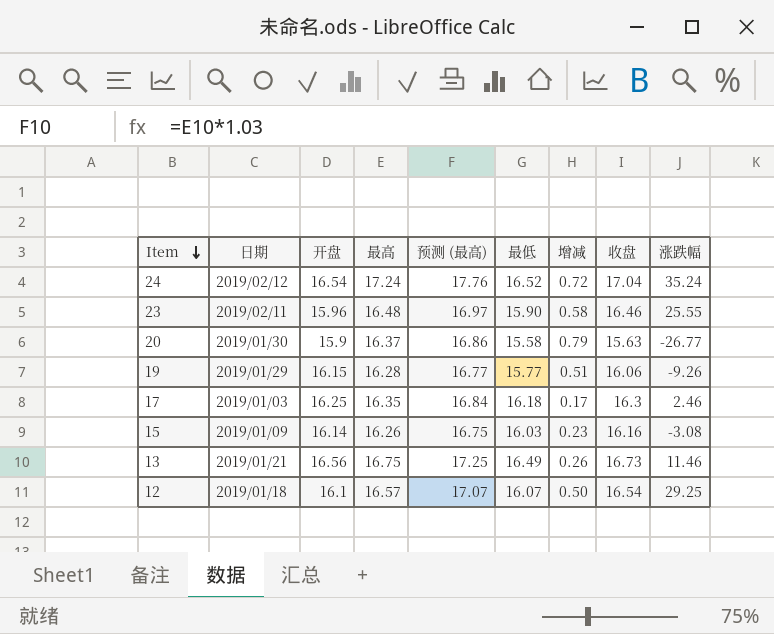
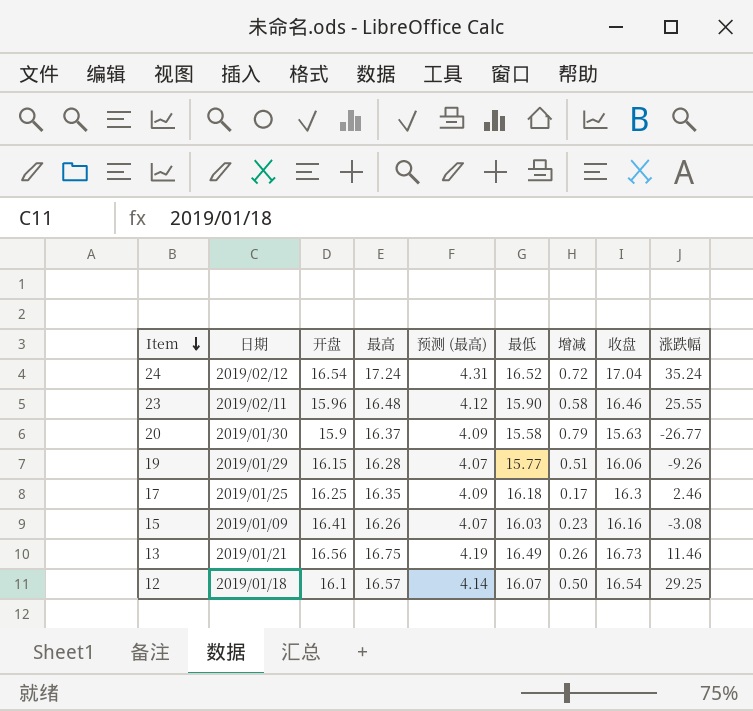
column 预测 (最高) | formula: [最高] * 1.03 -> [最高] * 0.25
17 | 日期: 2019/01/03 -> 2019/01/25
15 | 开盘: 16.14 -> 16.41

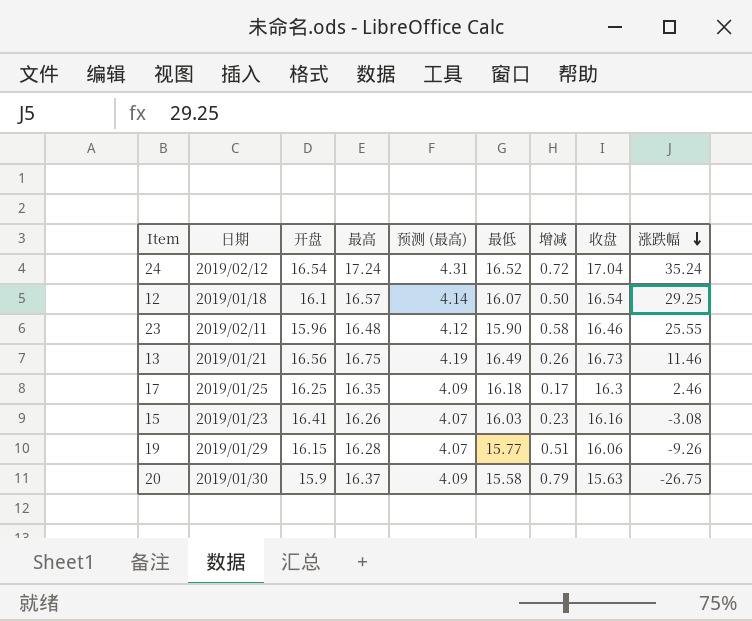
row order: Item descending -> 涨跌幅 descending
15 | 日期: 2019/01/09 -> 2019/01/23
20 | 涨跌幅: -26.77 -> -26.75

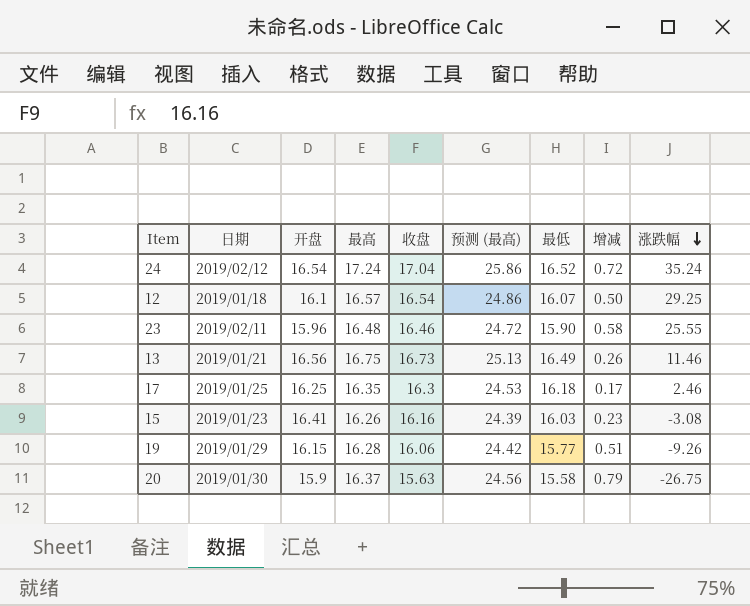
column 收盘 | position: 8 -> 5
column 预测 (最高) | formula: [最高] * 0.25 -> [最高] * 1.5

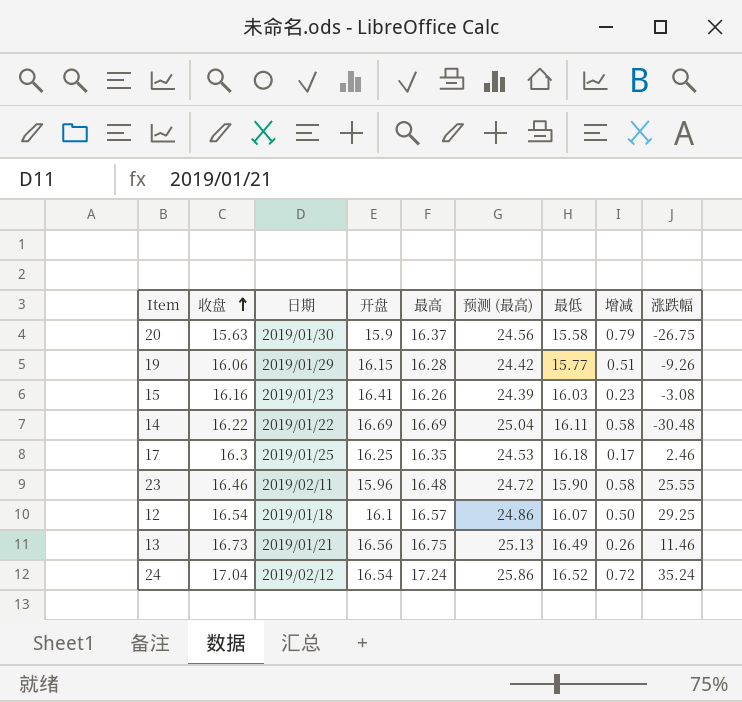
row order: 涨跌幅 descending -> 收盘 ascending
column 收盘 | position: 5 -> 2
row 14: none -> 16.22 | 2019/01/22 | 16.69 | 16.69 | 25.04 | 16.11 | 0.58 | -30.48

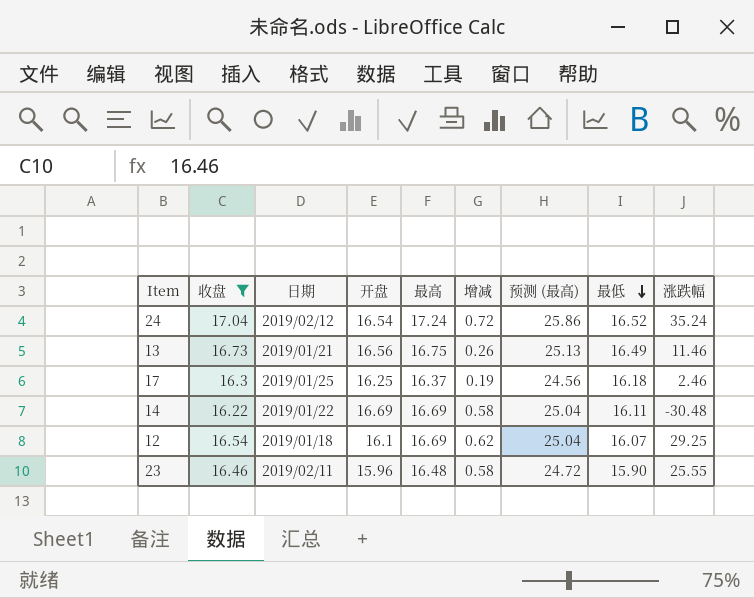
filter: none -> 收盘 >= 16.22
row order: 收盘 ascending -> 最低 descending
column 增减 | position: 8 -> 6
17 | 最高: 16.35 -> 16.37
17 | 增减: 0.17 -> 0.19
17 | 预测 (最高): 24.53 -> 24.56
12 | 最高: 16.57 -> 16.69
12 | 增减: 0.50 -> 0.62
12 | 预测 (最高): 24.86 -> 25.04

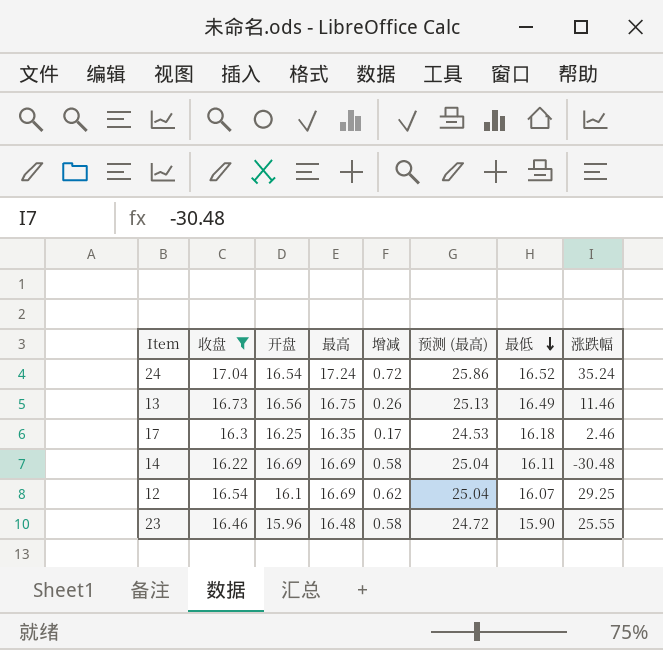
column 日期 | position: 3 -> none
17 | 最高: 16.37 -> 16.35
17 | 增减: 0.19 -> 0.17
17 | 预测 (最高): 24.56 -> 24.53

